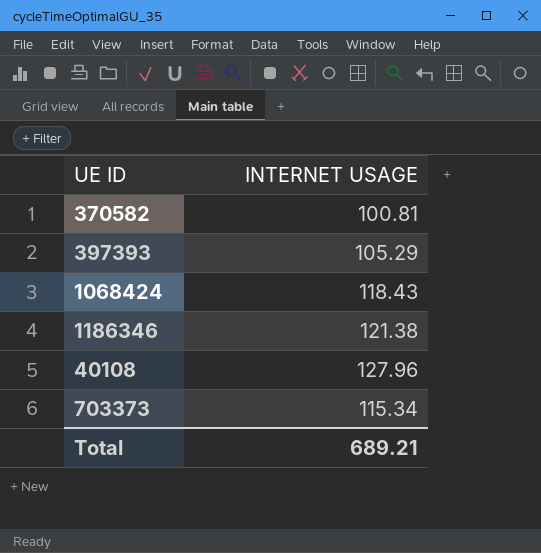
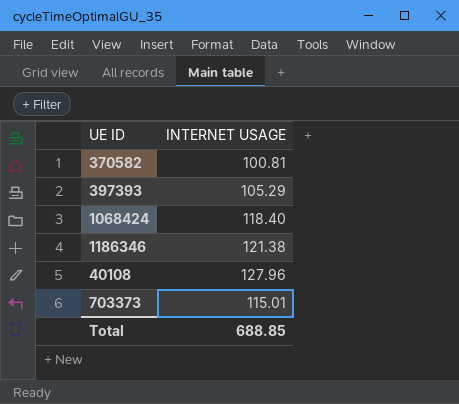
1068424 | INTERNET USAGE: 118.43 -> 118.40
703373 | INTERNET USAGE: 115.34 -> 115.01
Total | INTERNET USAGE: 689.21 -> 688.85

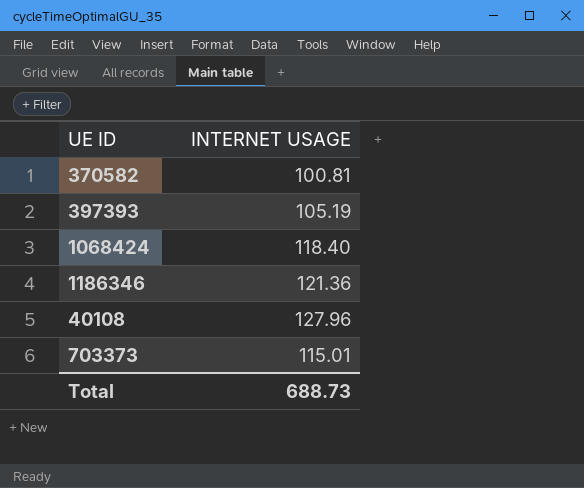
397393 | INTERNET USAGE: 105.29 -> 105.19
1186346 | INTERNET USAGE: 121.38 -> 121.36
Total | INTERNET USAGE: 688.85 -> 688.73

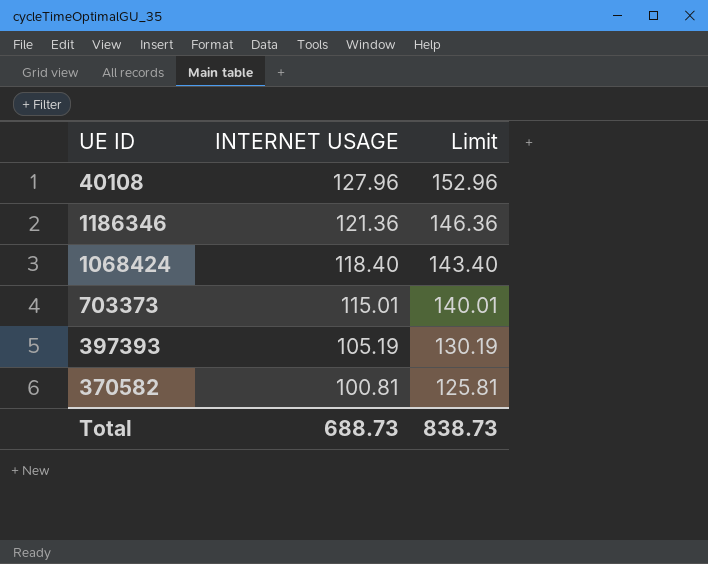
row order: none -> INTERNET USAGE descending
column Limit | formula: none -> [INTERNET USAGE] + 25

